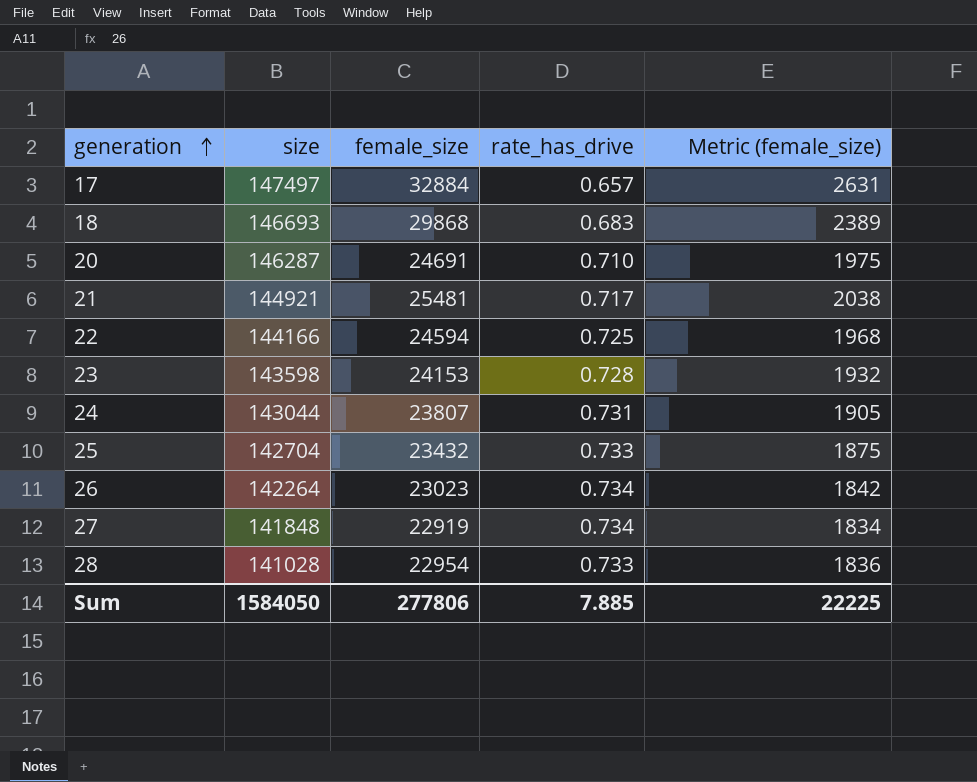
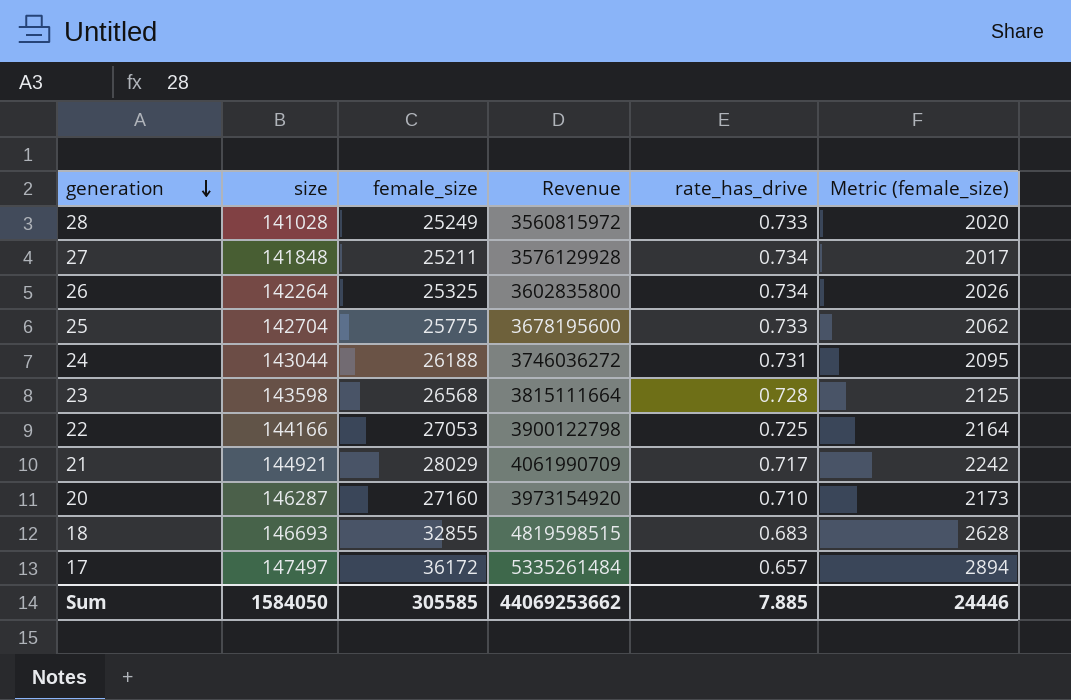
row order: generation ascending -> generation descending
column Revenue | formula: none -> [size] * [female_size]
28 | female_size: 22954 -> 25249
28 | Metric (female_size): 1836 -> 2020
27 | female_size: 22919 -> 25211
27 | Metric (female_size): 1834 -> 2017
26 | female_size: 23023 -> 25325
26 | Metric (female_size): 1842 -> 2026
25 | female_size: 23432 -> 25775
25 | Metric (female_size): 1875 -> 2062
24 | female_size: 23807 -> 26188
24 | Metric (female_size): 1905 -> 2095
23 | female_size: 24153 -> 26568
23 | Metric (female_size): 1932 -> 2125
22 | female_size: 24594 -> 27053
22 | Metric (female_size): 1968 -> 2164
21 | female_size: 25481 -> 28029
21 | Metric (female_size): 2038 -> 2242
20 | female_size: 24691 -> 27160
20 | Metric (female_size): 1975 -> 2173
18 | female_size: 29868 -> 32855
18 | Metric (female_size): 2389 -> 2628
17 | female_size: 32884 -> 36172
17 | Metric (female_size): 2631 -> 2894
Sum | female_size: 277806 -> 305585
Sum | Metric (female_size): 22225 -> 24446

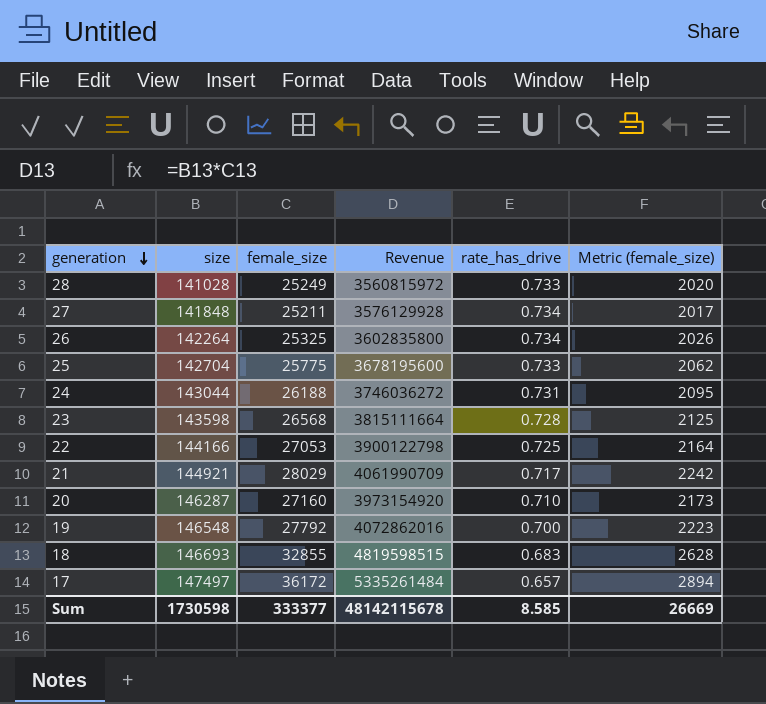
row 19: none -> 146548 | 27792 | 4072862016 | 0.700 | 2223
Sum | size: 1584050 -> 1730598
Sum | female_size: 305585 -> 333377
Sum | Revenue: 44069253662 -> 48142115678
Sum | rate_has_drive: 7.885 -> 8.585
Sum | Metric (female_size): 24446 -> 26669

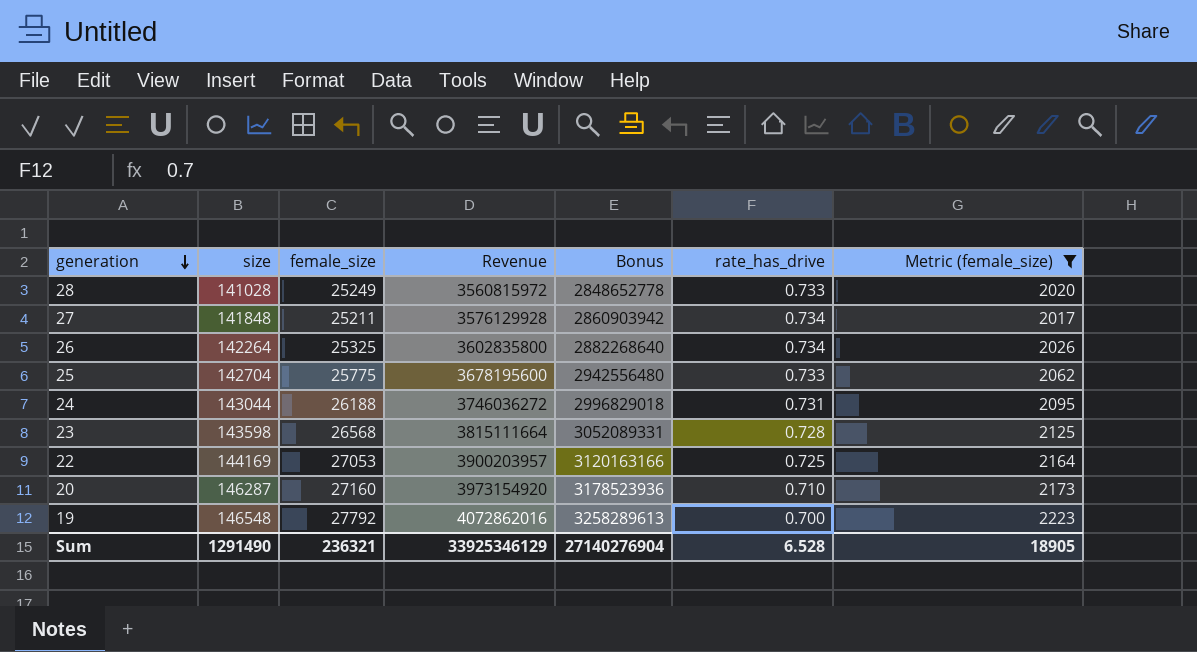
filter: none -> Metric (female_size) <= 2223
column Bonus | formula: none -> [Revenue] * 0.8
22 | size: 144166 -> 144169
22 | Revenue: 3900122798 -> 3900203957
Sum | size: 1730598 -> 1291490
Sum | female_size: 333377 -> 236321
Sum | Revenue: 48142115678 -> 33925346129
Sum | rate_has_drive: 8.585 -> 6.528
Sum | Metric (female_size): 26669 -> 18905

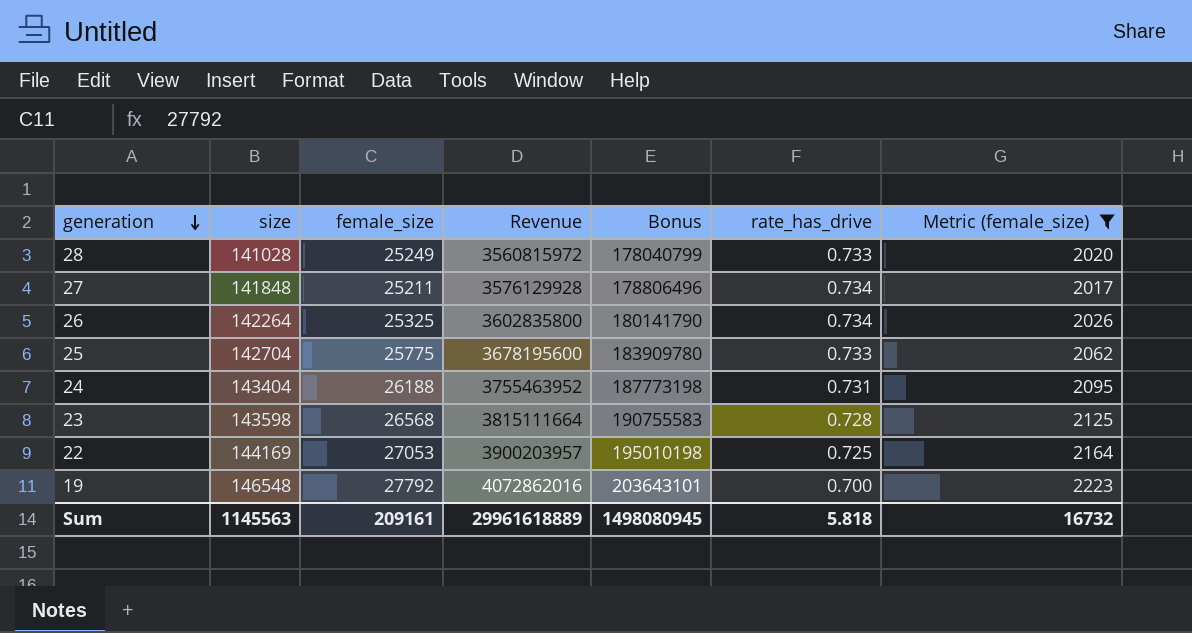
column Bonus | formula: [Revenue] * 0.8 -> [Revenue] * 0.05
row 20: 146287 | 27160 | 3973154920 | 3178523936 | 0.710 | 2173 -> none
24 | size: 143044 -> 143404
24 | Revenue: 3746036272 -> 3755463952
Sum | size: 1291490 -> 1145563
Sum | female_size: 236321 -> 209161
Sum | Revenue: 33925346129 -> 29961618889
Sum | Bonus: 27140276904 -> 1498080945
Sum | rate_has_drive: 6.528 -> 5.818
Sum | Metric (female_size): 18905 -> 16732

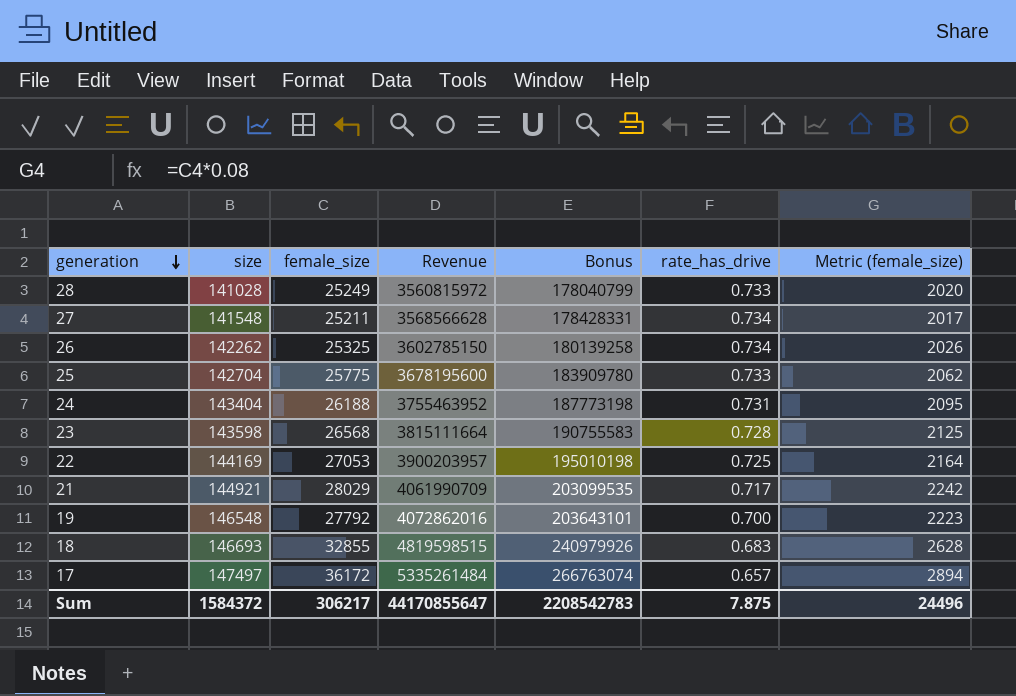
filter: Metric (female_size) <= 2223 -> none
27 | size: 141848 -> 141548
27 | Revenue: 3576129928 -> 3568566628
27 | Bonus: 178806496 -> 178428331
26 | size: 142264 -> 142262
26 | Revenue: 3602835800 -> 3602785150
26 | Bonus: 180141790 -> 180139258
Sum | size: 1145563 -> 1584372
Sum | female_size: 209161 -> 306217
Sum | Revenue: 29961618889 -> 44170855647
Sum | Bonus: 1498080945 -> 2208542783
Sum | rate_has_drive: 5.818 -> 7.875
Sum | Metric (female_size): 16732 -> 24496

